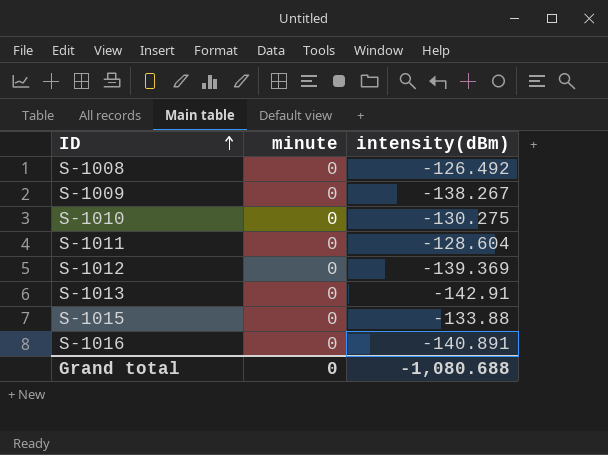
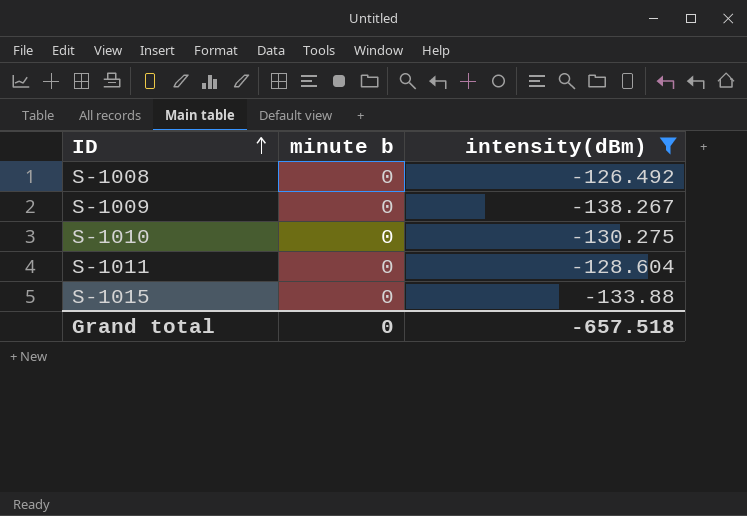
filter: none -> intensity(dBm) >= -138.267
column name: minute -> minute b
Grand total | intensity(dBm): -1,080.688 -> -657.518

